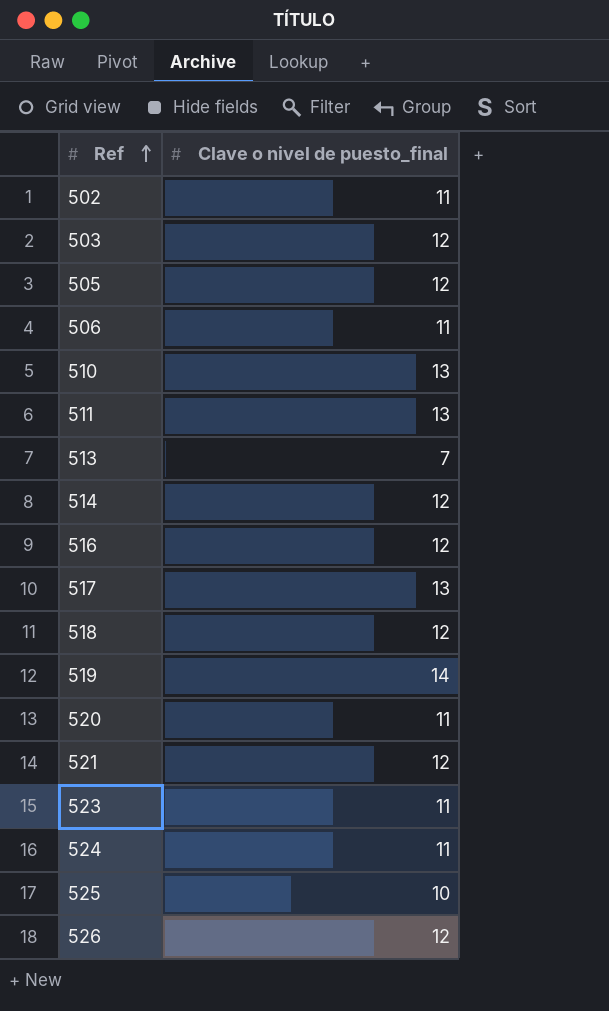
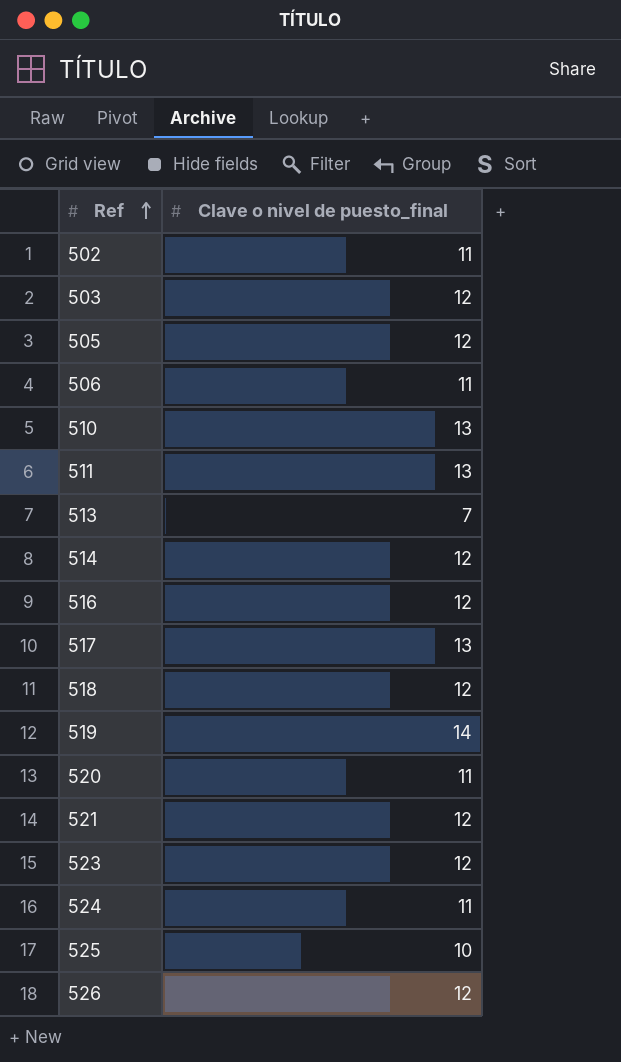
523 | Clave o nivel de puesto_final: 11 -> 12

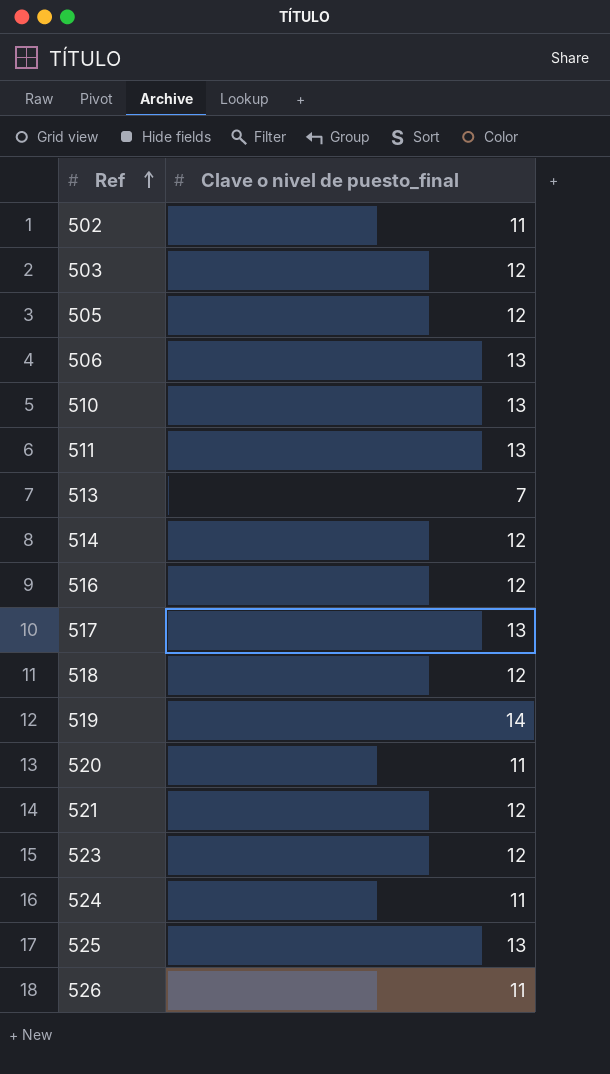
506 | Clave o nivel de puesto_final: 11 -> 13
525 | Clave o nivel de puesto_final: 10 -> 13
526 | Clave o nivel de puesto_final: 12 -> 11

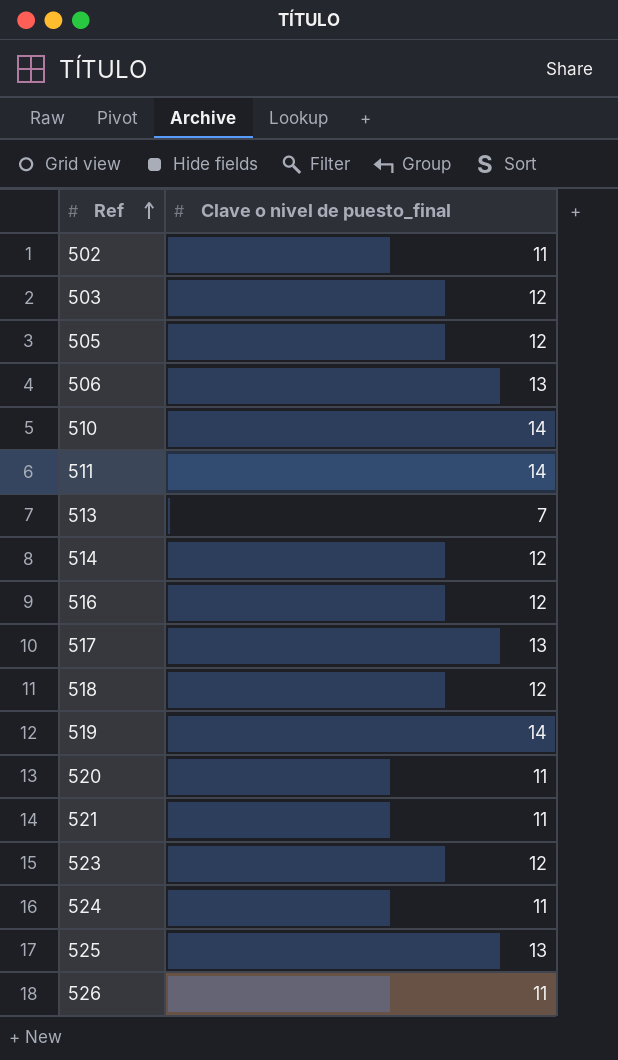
510 | Clave o nivel de puesto_final: 13 -> 14
511 | Clave o nivel de puesto_final: 13 -> 14
521 | Clave o nivel de puesto_final: 12 -> 11

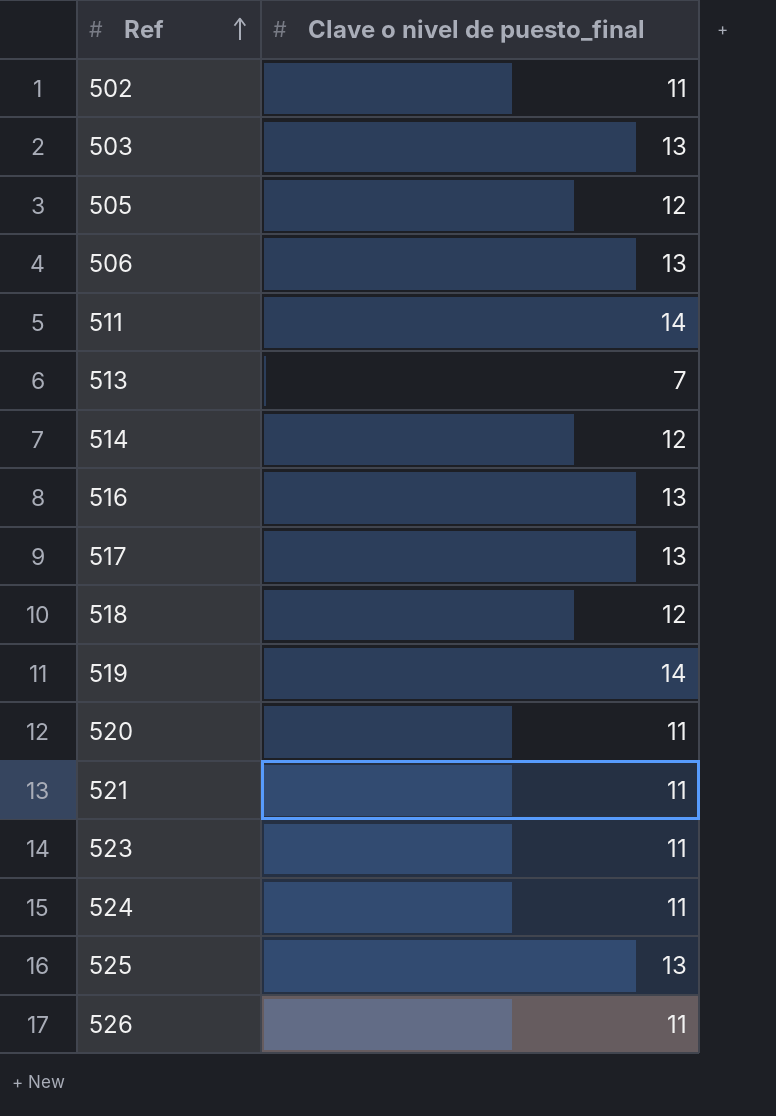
row 510: 14 -> none
503 | Clave o nivel de puesto_final: 12 -> 13
516 | Clave o nivel de puesto_final: 12 -> 13
523 | Clave o nivel de puesto_final: 12 -> 11

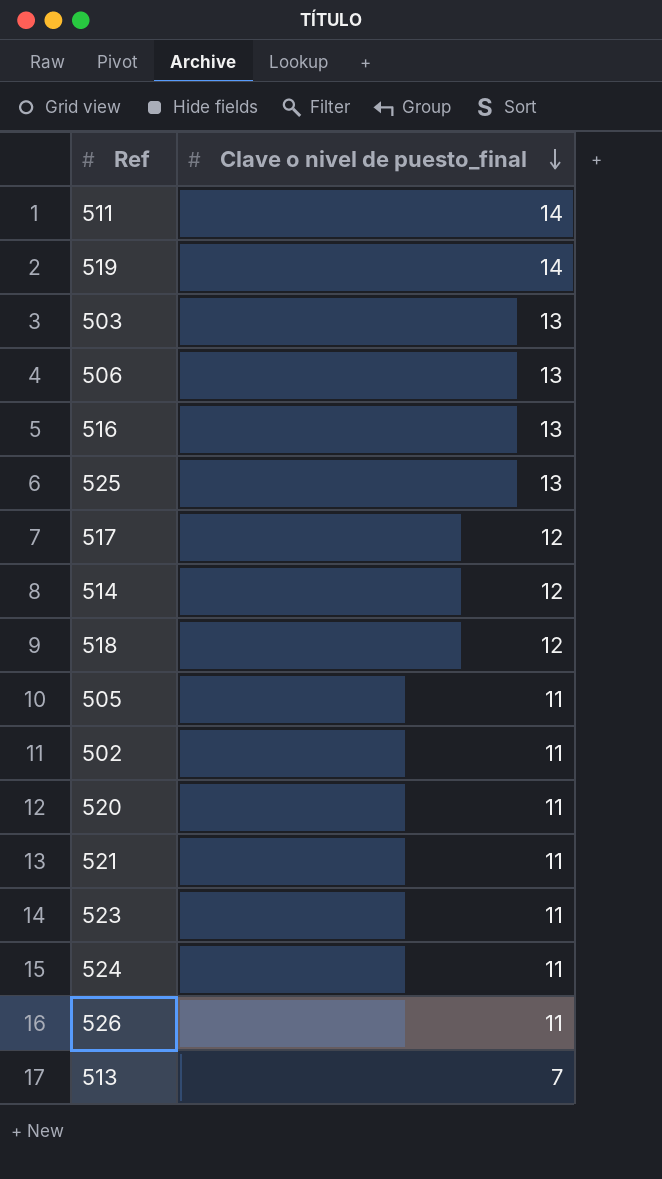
row order: Ref ascending -> Clave o nivel de puesto_final descending
517 | Clave o nivel de puesto_final: 13 -> 12
505 | Clave o nivel de puesto_final: 12 -> 11

